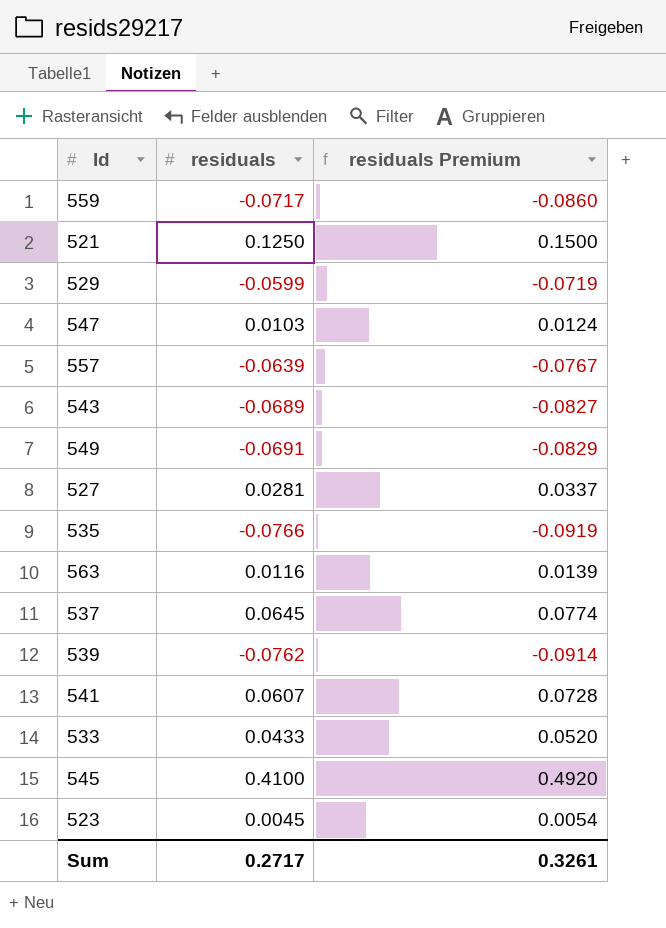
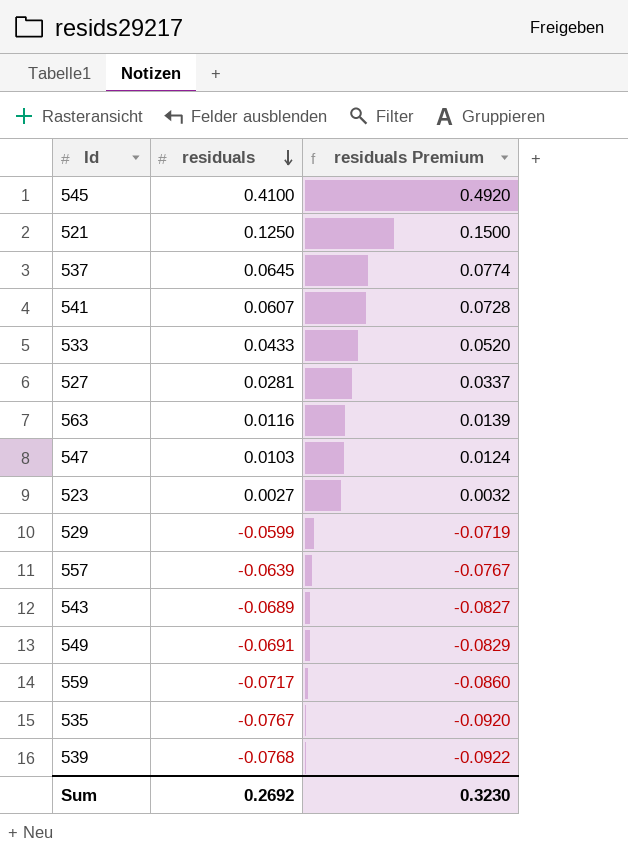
row order: none -> residuals descending
523 | residuals: 0.0045 -> 0.0027
523 | residuals Premium: 0.0054 -> 0.0032
535 | residuals: -0.0766 -> -0.0767
535 | residuals Premium: -0.0919 -> -0.0920
539 | residuals: -0.0762 -> -0.0768
539 | residuals Premium: -0.0914 -> -0.0922
Sum | residuals: 0.2717 -> 0.2692
Sum | residuals Premium: 0.3261 -> 0.3230

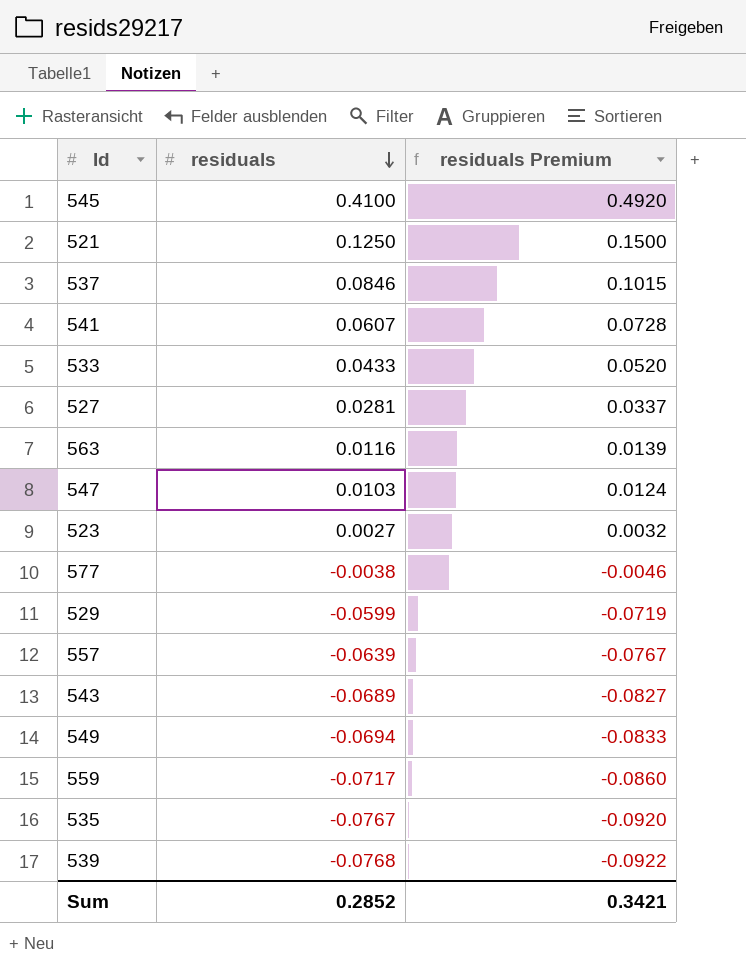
537 | residuals: 0.0645 -> 0.0846
537 | residuals Premium: 0.0774 -> 0.1015
row 577: none -> -0.0038 | -0.0046
549 | residuals: -0.0691 -> -0.0694
549 | residuals Premium: -0.0829 -> -0.0833
Sum | residuals: 0.2692 -> 0.2852
Sum | residuals Premium: 0.3230 -> 0.3421

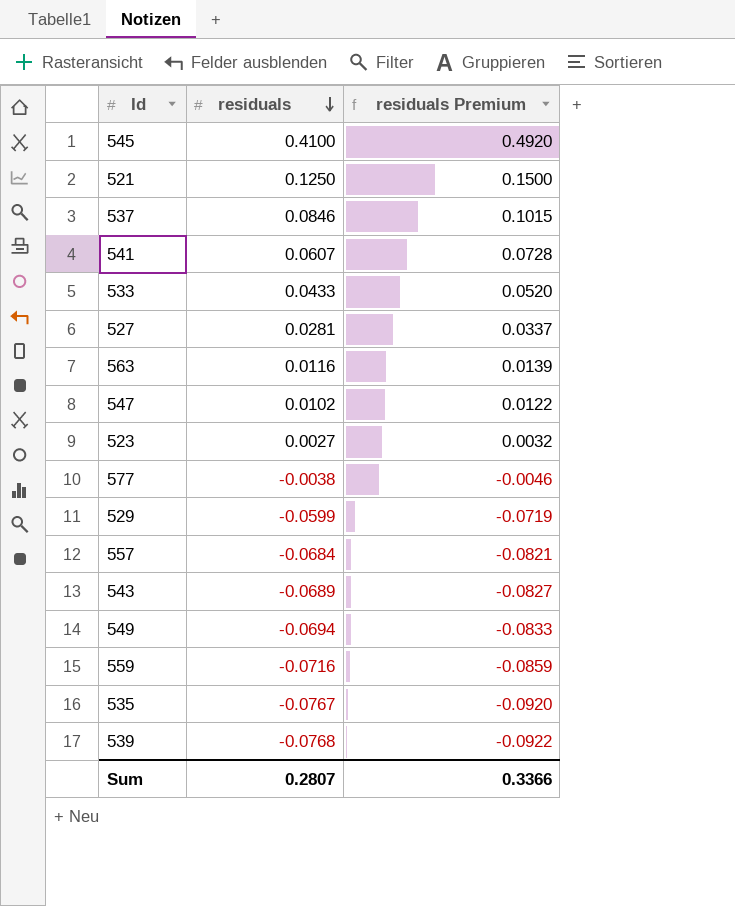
547 | residuals: 0.0103 -> 0.0102
547 | residuals Premium: 0.0124 -> 0.0122
557 | residuals: -0.0639 -> -0.0684
557 | residuals Premium: -0.0767 -> -0.0821
559 | residuals: -0.0717 -> -0.0716
559 | residuals Premium: -0.0860 -> -0.0859
Sum | residuals: 0.2852 -> 0.2807
Sum | residuals Premium: 0.3421 -> 0.3366

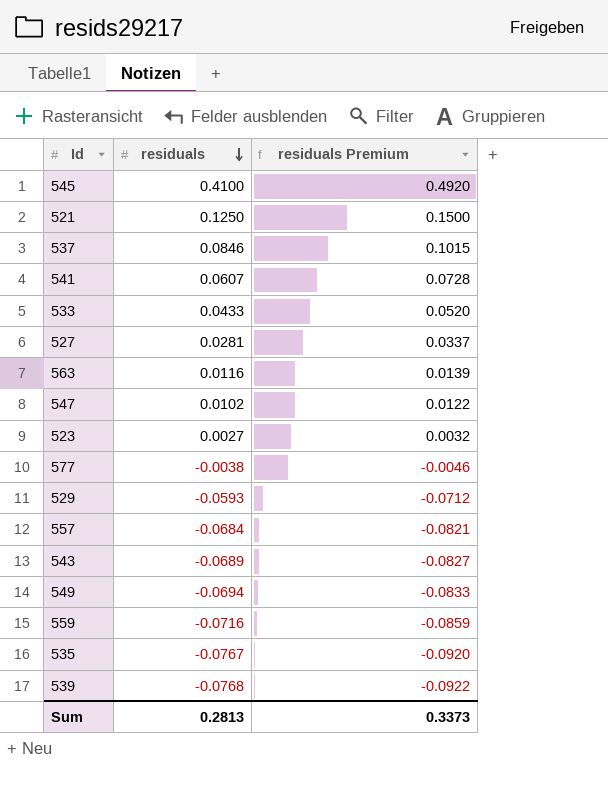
529 | residuals: -0.0599 -> -0.0593
529 | residuals Premium: -0.0719 -> -0.0712
Sum | residuals: 0.2807 -> 0.2813
Sum | residuals Premium: 0.3366 -> 0.3373

